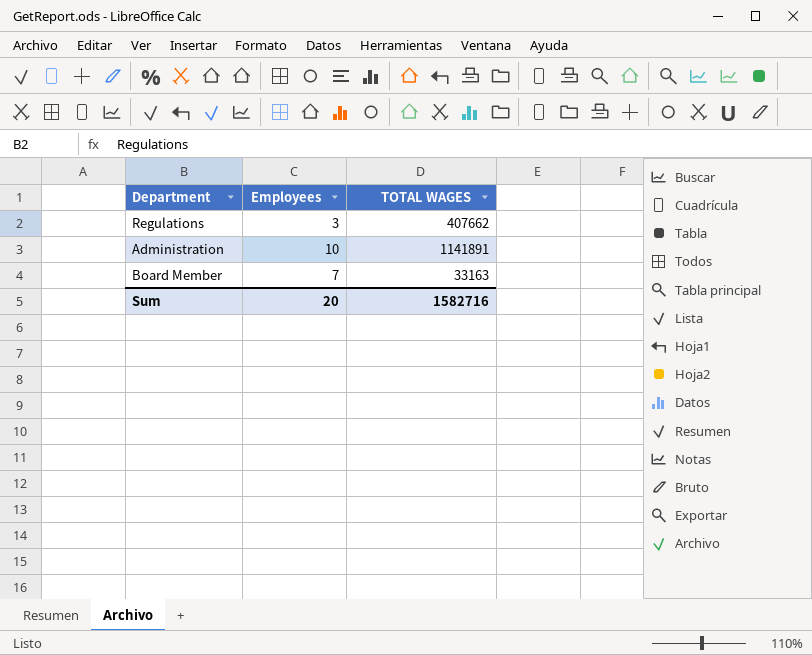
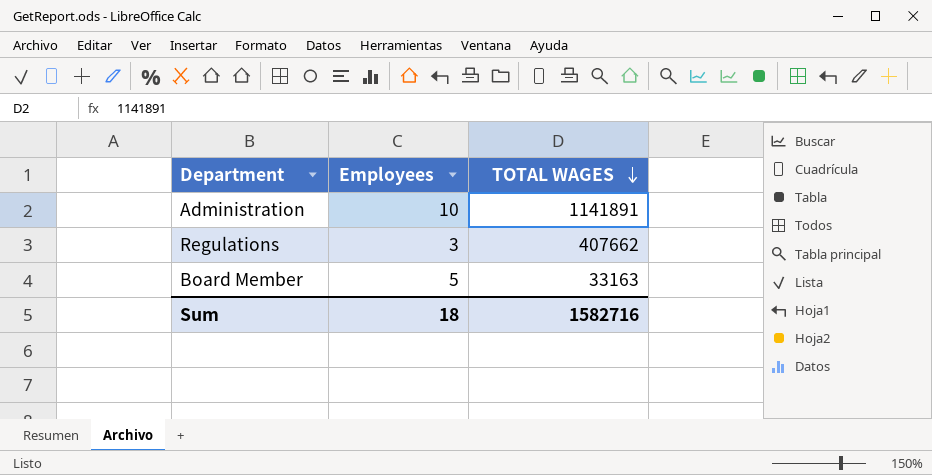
row order: none -> TOTAL WAGES descending
Board Member | Employees: 7 -> 5
Sum | Employees: 20 -> 18

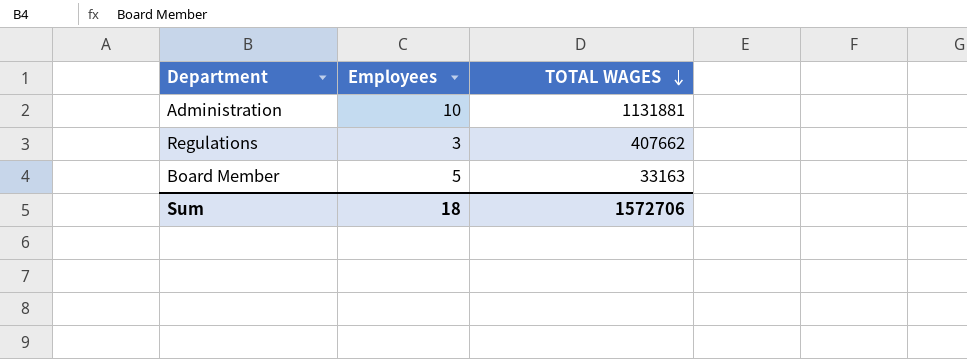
Administration | TOTAL WAGES: 1141891 -> 1131881
Sum | TOTAL WAGES: 1582716 -> 1572706

